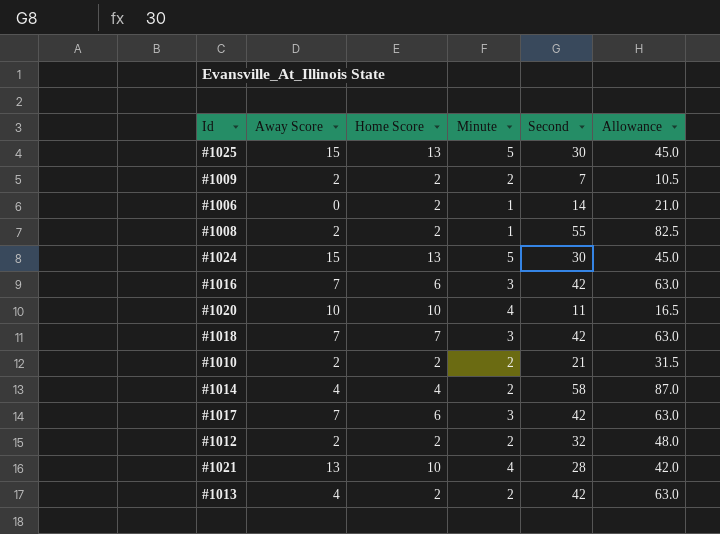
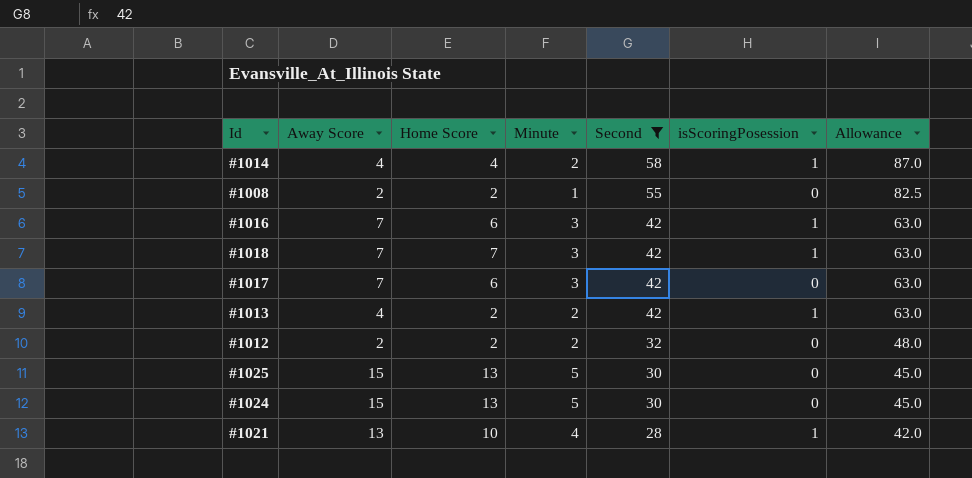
filter: none -> Second >= 28
row order: none -> Second descending
column isScoringPosession | position: none -> 6

